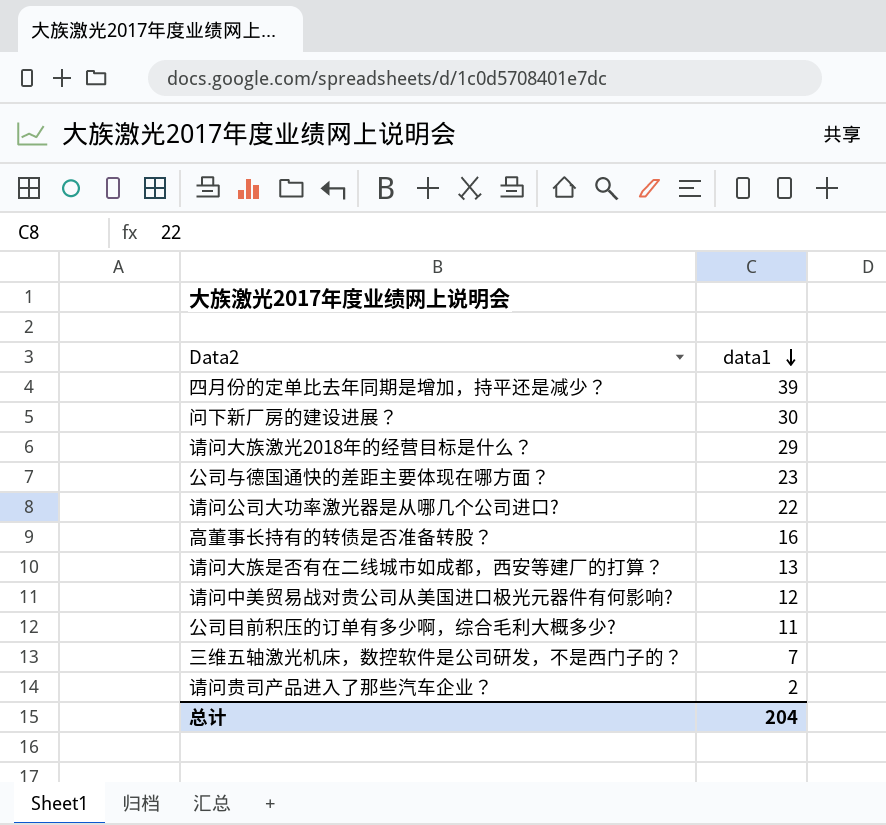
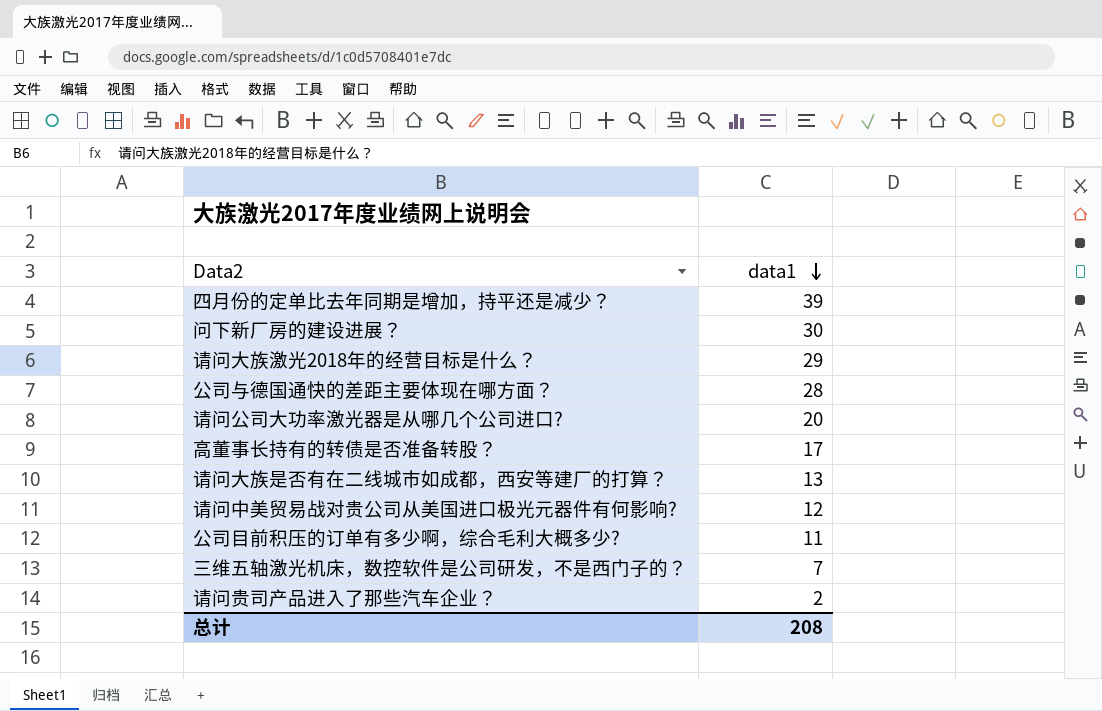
公司与德国通快的差距主要体现在哪方面？ | data1: 23 -> 28
请问公司大功率激光器是从哪几个公司进口? | data1: 22 -> 20
高董事长持有的转债是否准备转股？ | data1: 16 -> 17
总计 | data1: 204 -> 208

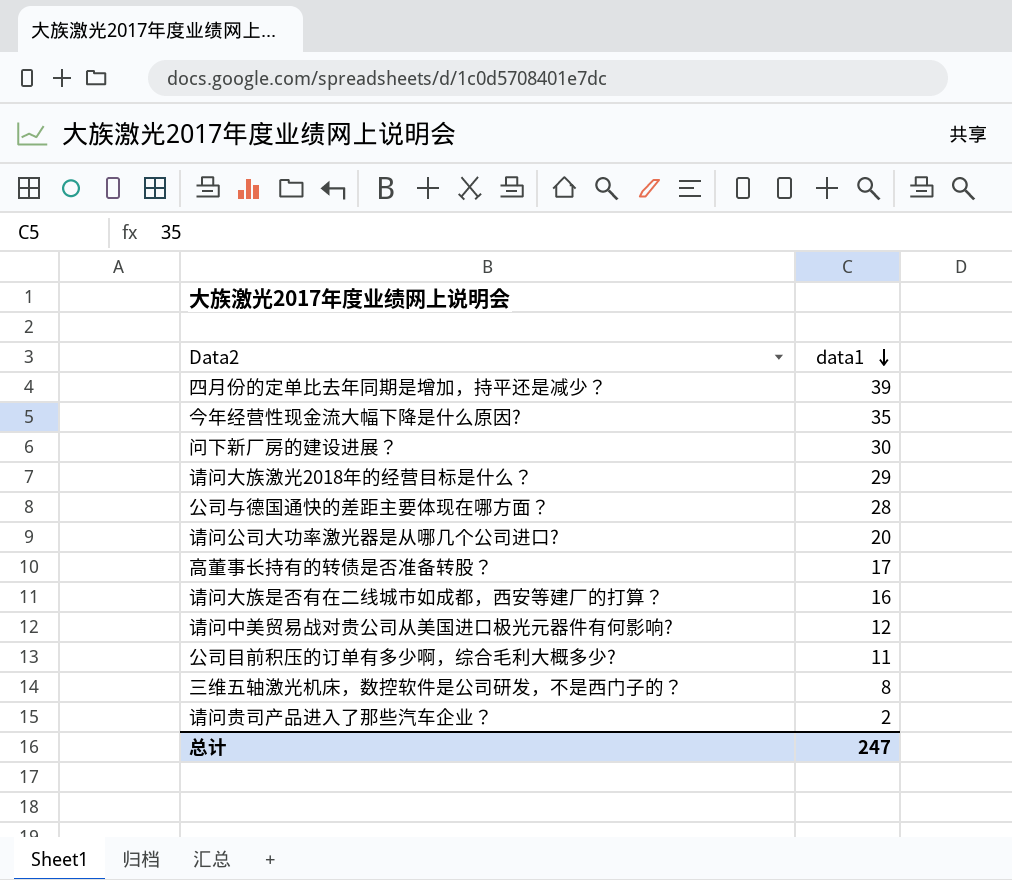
row 今年经营性现金流大幅下降是什么原因?: none -> 35
请问大族是否有在二线城市如成都，西安等建厂的打算？ | data1: 13 -> 16
三维五轴激光机床，数控软件是公司研发，不是西门子的？ | data1: 7 -> 8
总计 | data1: 208 -> 247

